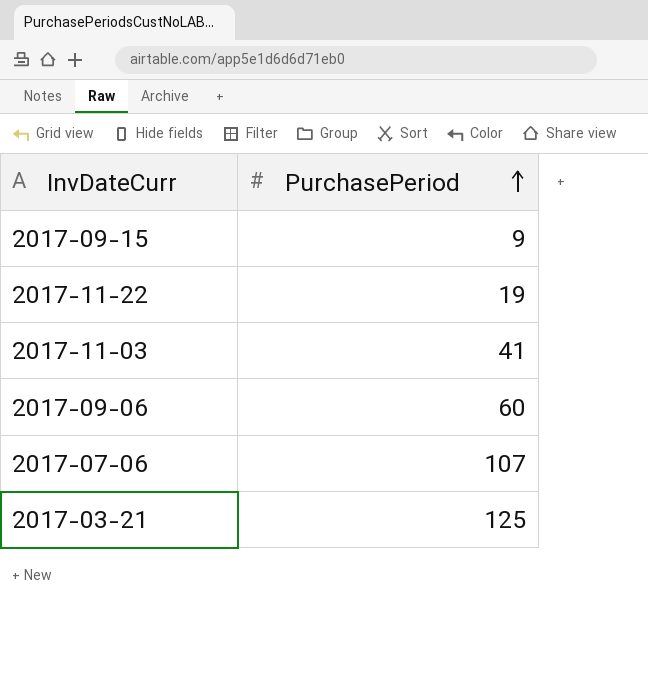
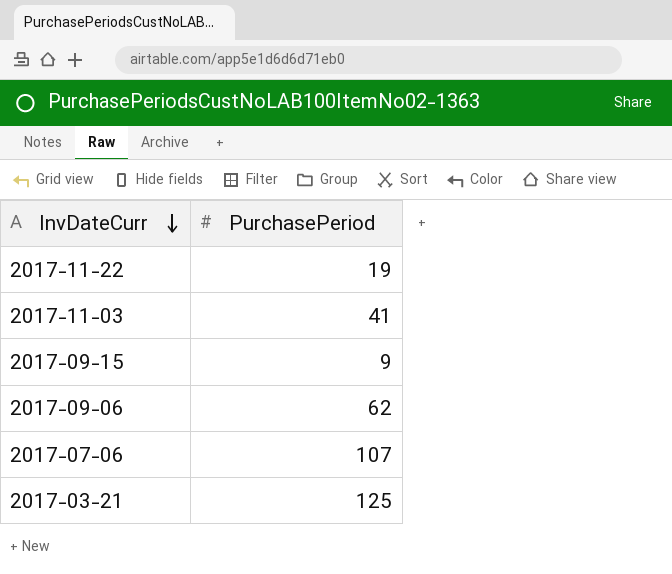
row order: PurchasePeriod ascending -> InvDateCurr descending
2017-09-06 | PurchasePeriod: 60 -> 62

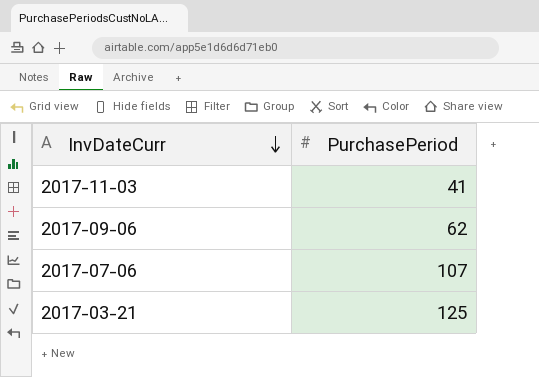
row 2017-11-22: 19 -> none
row 2017-09-15: 9 -> none

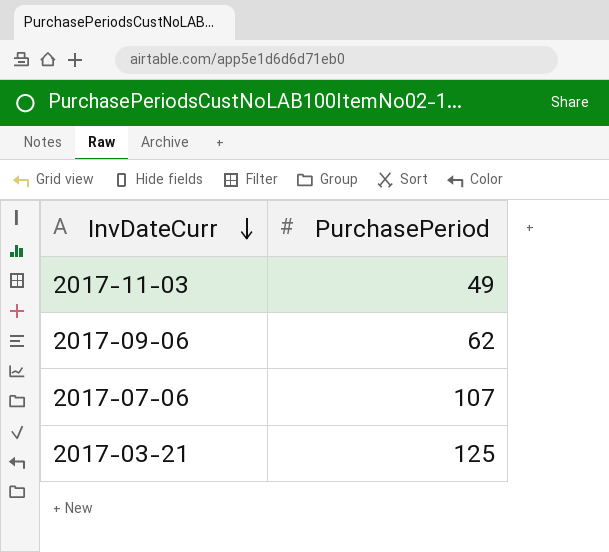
2017-11-03 | PurchasePeriod: 41 -> 49

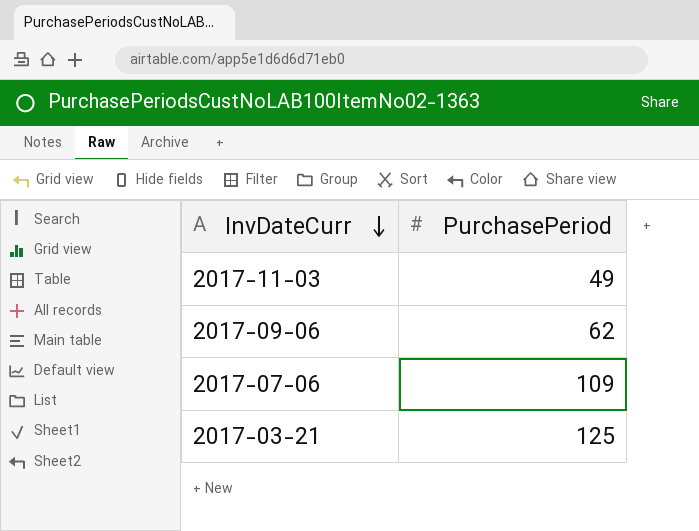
2017-07-06 | PurchasePeriod: 107 -> 109

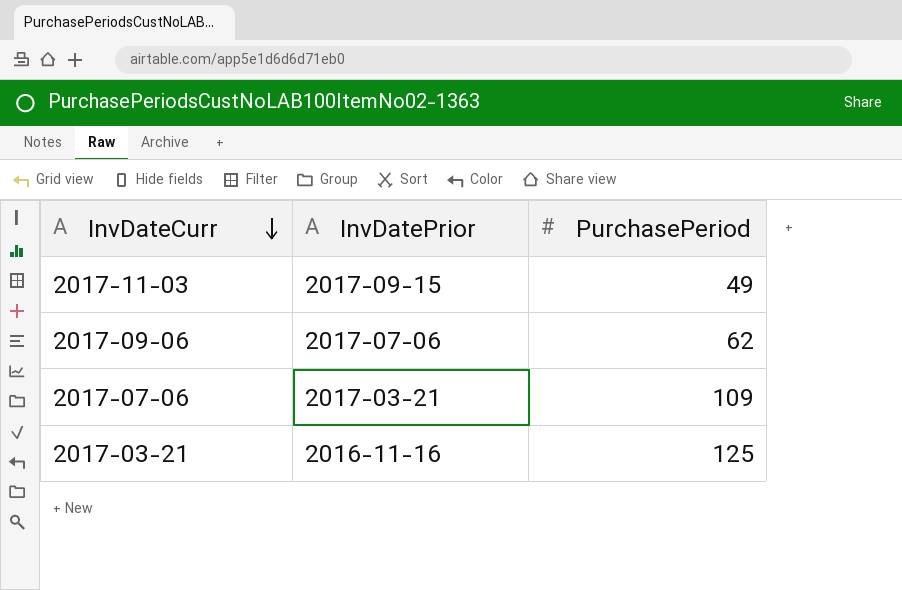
column InvDatePrior | position: none -> 2

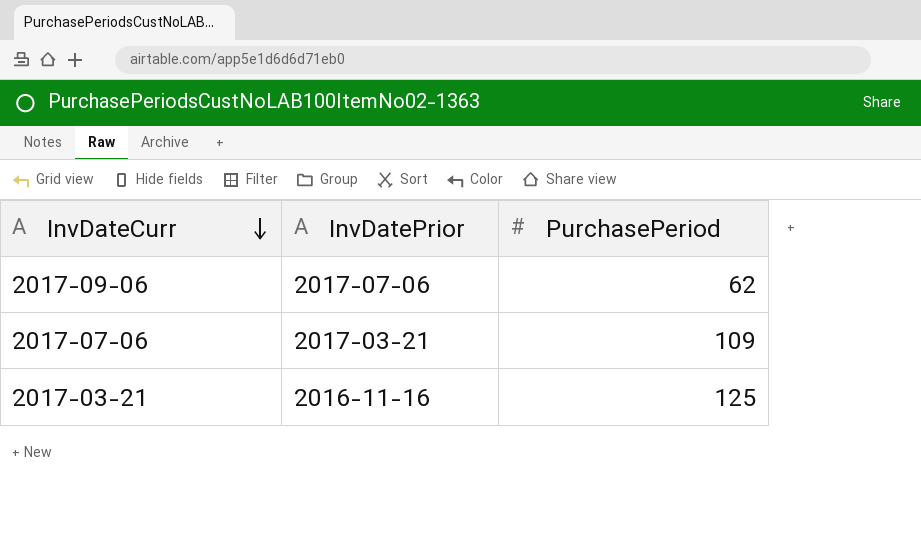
row 2017-11-03: 2017-09-15 | 49 -> none

